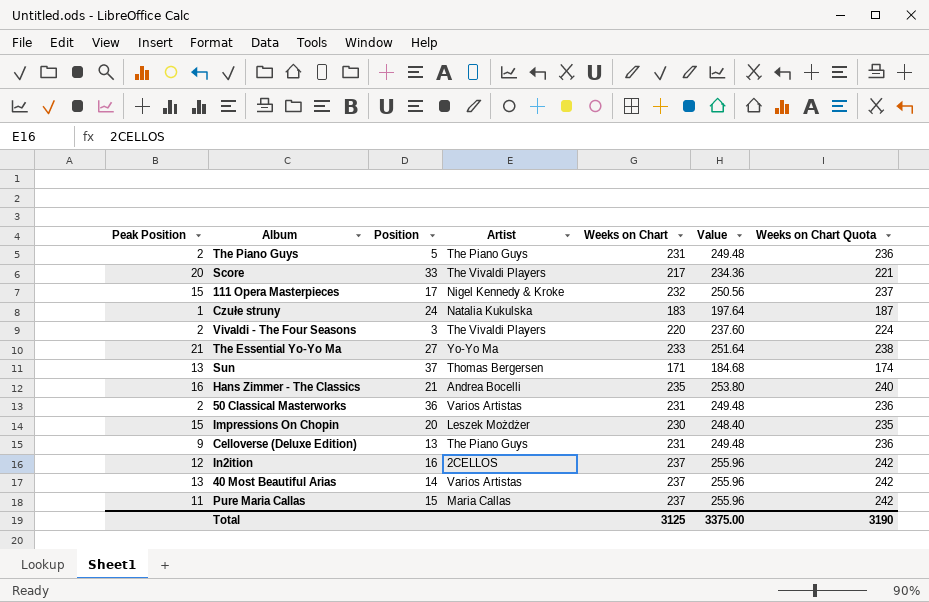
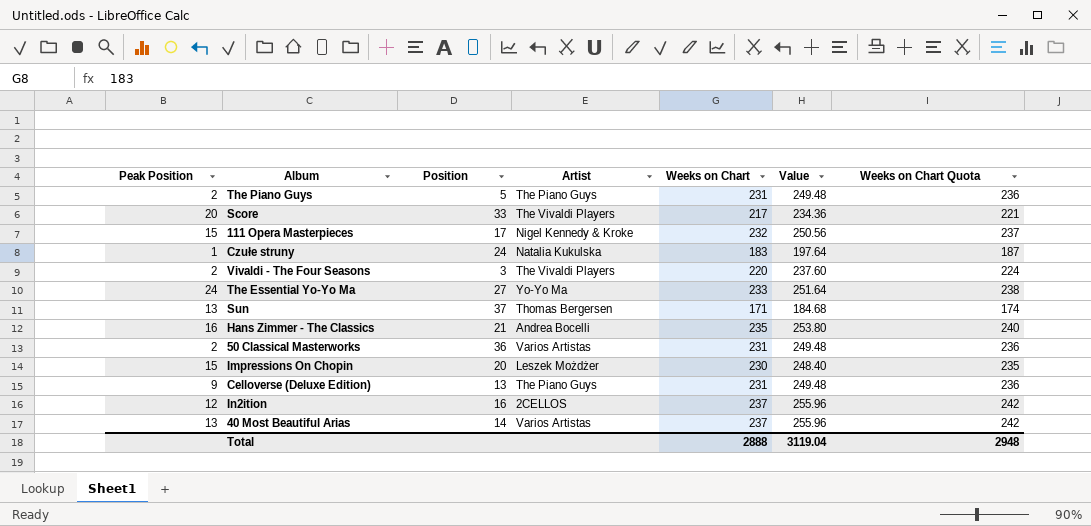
row Pure Maria Callas: 11 | 15 | Maria Callas | 237 | 255.96 | 242 -> none
The Essential Yo-Yo Ma | Peak Position: 21 -> 24
Total | Weeks on Chart: 3125 -> 2888
Total | Value: 3375.00 -> 3119.04
Total | Weeks on Chart Quota: 3190 -> 2948

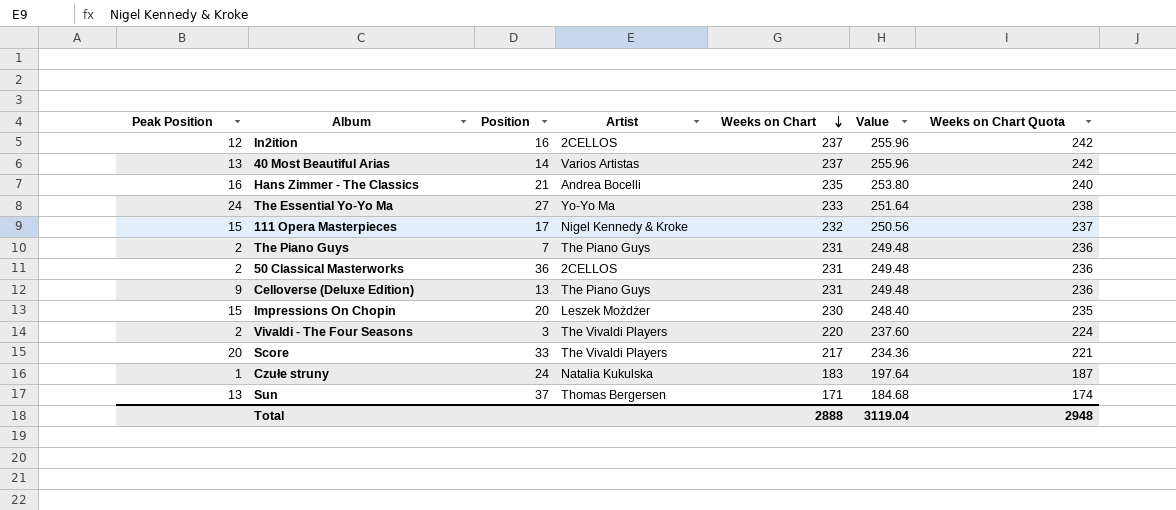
row order: none -> Weeks on Chart descending
The Piano Guys | Position: 5 -> 7
50 Classical Masterworks | Artist: Varios Artistas -> 2CELLOS

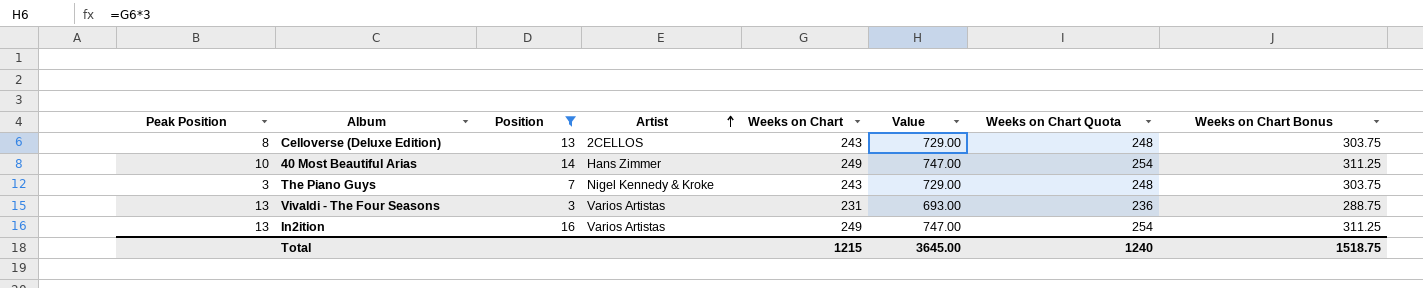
filter: none -> Position <= 16
row order: Weeks on Chart descending -> Artist ascending
column Value | formula: [Weeks on Chart] * 1.08 -> [Weeks on Chart] * 3
column Weeks on Chart Bonus | formula: none -> [Weeks on Chart] * 1.25
Celloverse (Deluxe Edition) | Peak Position: 9 -> 8
Celloverse (Deluxe Edition) | Artist: The Piano Guys -> 2CELLOS
Celloverse (Deluxe Edition) | Weeks on Chart: 231 -> 243
Celloverse (Deluxe Edition) | Weeks on Chart Quota: 236 -> 248
40 Most Beautiful Arias | Peak Position: 13 -> 10
40 Most Beautiful Arias | Artist: Varios Artistas -> Hans Zimmer
40 Most Beautiful Arias | Weeks on Chart: 237 -> 249
40 Most Beautiful Arias | Weeks on Chart Quota: 242 -> 254
The Piano Guys | Peak Position: 2 -> 3
The Piano Guys | Artist: The Piano Guys -> Nigel Kennedy & Kroke
The Piano Guys | Weeks on Chart: 231 -> 243
The Piano Guys | Weeks on Chart Quota: 236 -> 248
Vivaldi - The Four Seasons | Peak Position: 2 -> 13
Vivaldi - The Four Seasons | Artist: The Vivaldi Players -> Varios Artistas
Vivaldi - The Four Seasons | Weeks on Chart: 220 -> 231
Vivaldi - The Four Seasons | Weeks on Chart Quota: 224 -> 236
In2ition | Peak Position: 12 -> 13
In2ition | Artist: 2CELLOS -> Varios Artistas
In2ition | Weeks on Chart: 237 -> 249
In2ition | Weeks on Chart Quota: 242 -> 254
Total | Weeks on Chart: 2888 -> 1215
Total | Value: 3119.04 -> 3645.00
Total | Weeks on Chart Quota: 2948 -> 1240

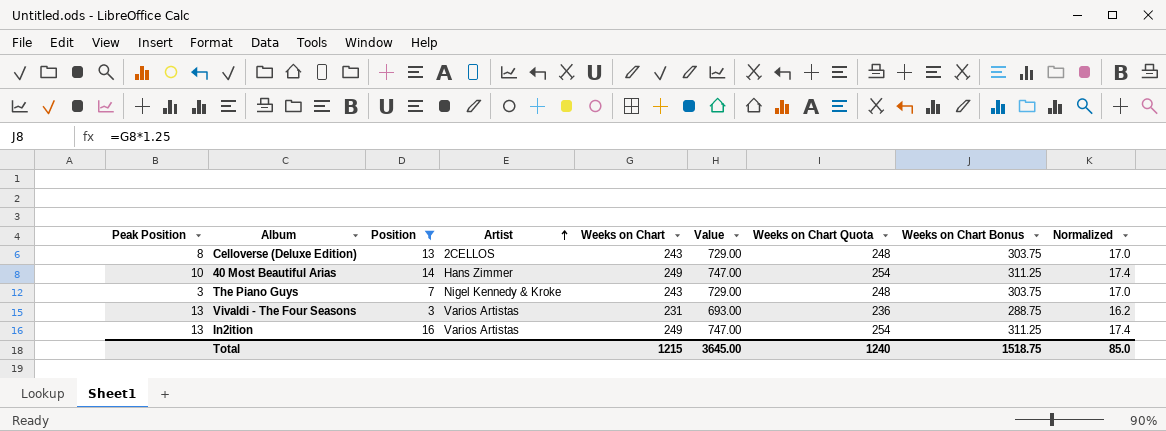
column Normalized | formula: none -> [Weeks on Chart] * 0.07

